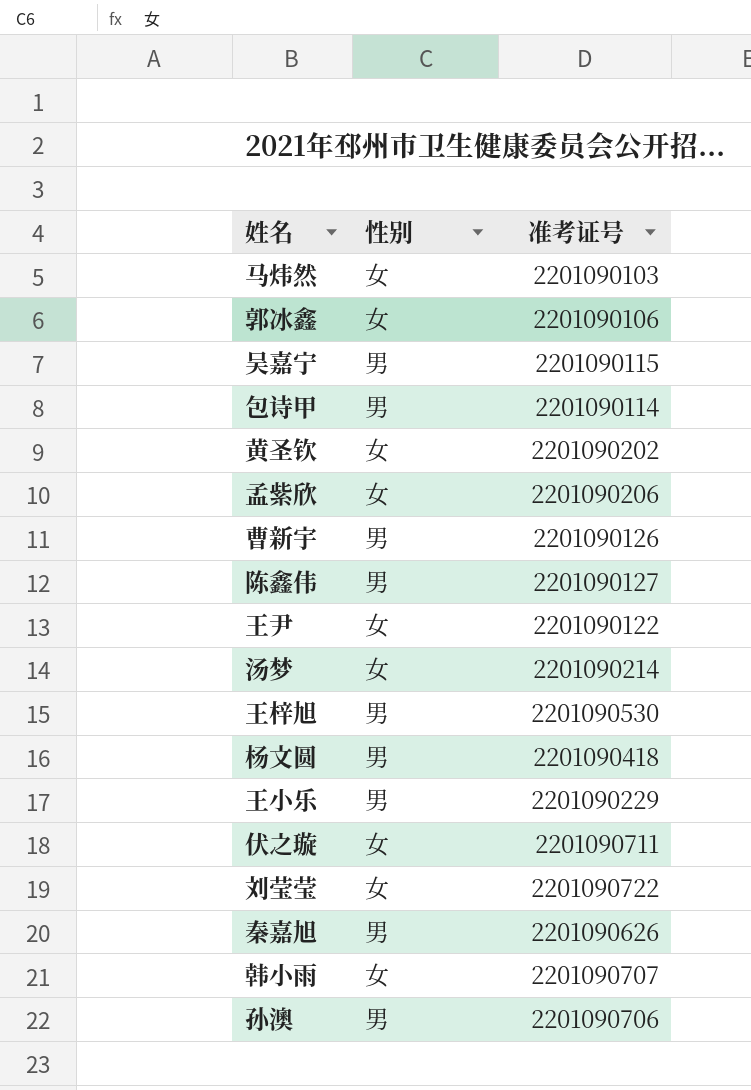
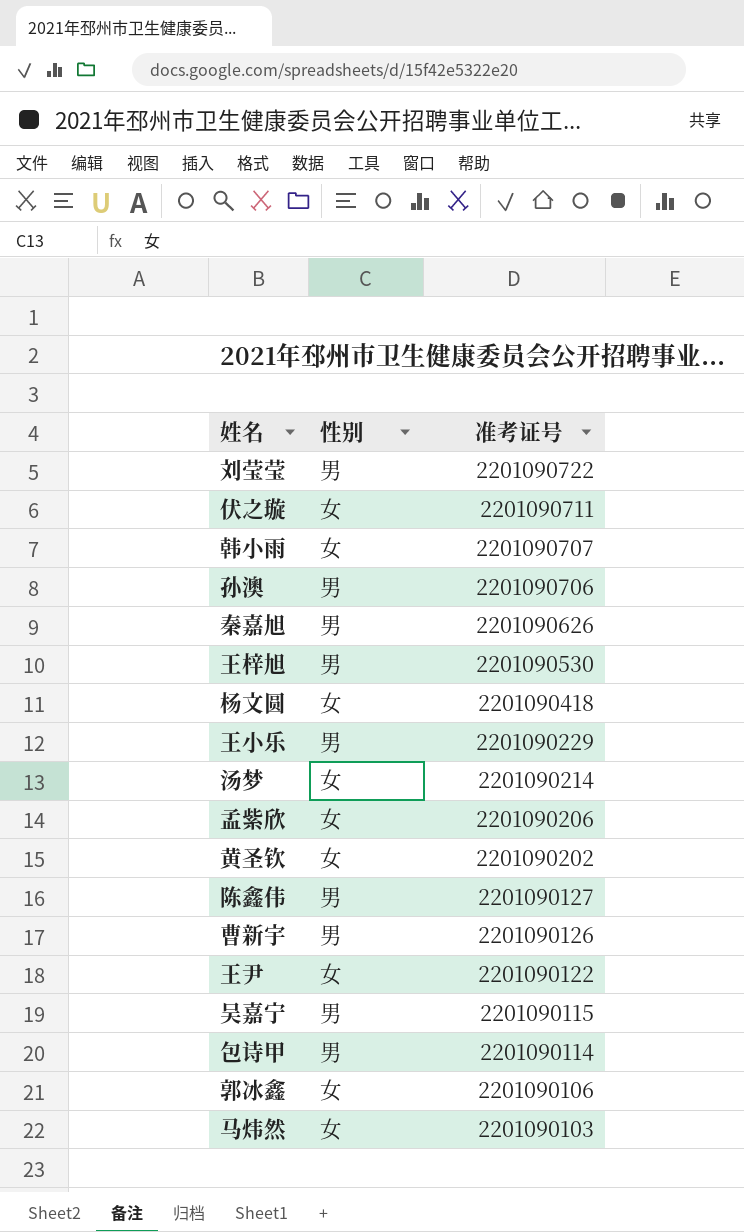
row order: none -> 准考证号 descending
刘莹莹 | 性别: 女 -> 男
杨文圆 | 性别: 男 -> 女

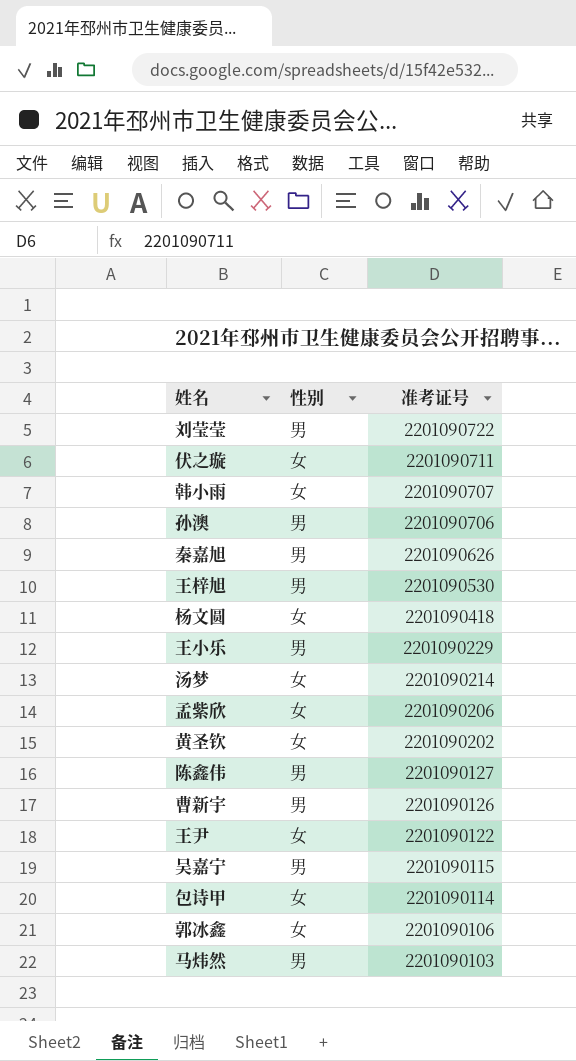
包诗甲 | 性别: 男 -> 女
马炜然 | 性别: 女 -> 男

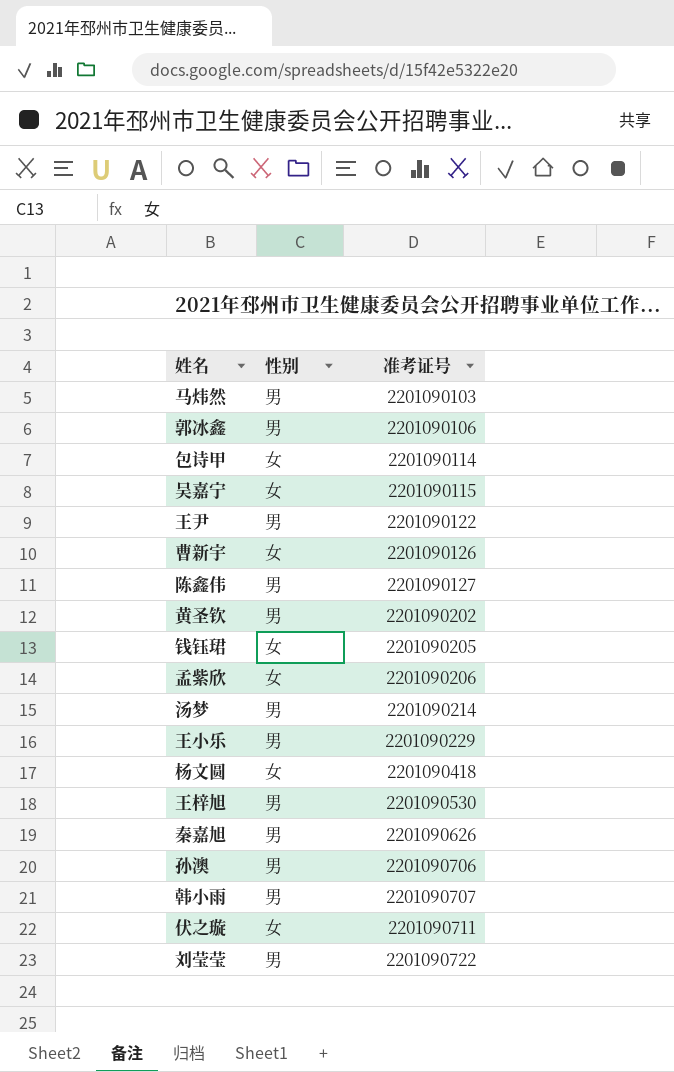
row order: 准考证号 descending -> 准考证号 ascending
郭冰鑫 | 性别: 女 -> 男
吴嘉宁 | 性别: 男 -> 女
王尹 | 性别: 女 -> 男
曹新宇 | 性别: 男 -> 女
黄圣钦 | 性别: 女 -> 男
row 钱钰珺: none -> 女 | 2201090205
汤梦 | 性别: 女 -> 男
韩小雨 | 性别: 女 -> 男

